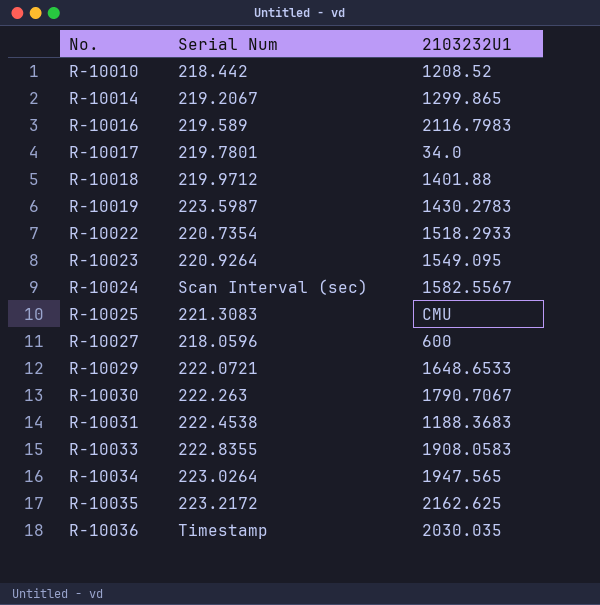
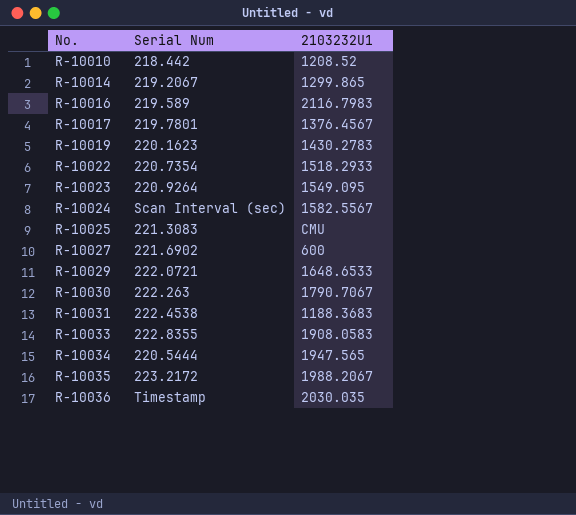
row R-10018: 219.9712 | 1401.88 -> none
R-10017 | 2103232U1: 34.0 -> 1376.4567
R-10019 | Serial Num: 223.5987 -> 220.1623
R-10027 | Serial Num: 218.0596 -> 221.6902
R-10034 | Serial Num: 223.0264 -> 220.5444
R-10035 | 2103232U1: 2162.625 -> 1988.2067

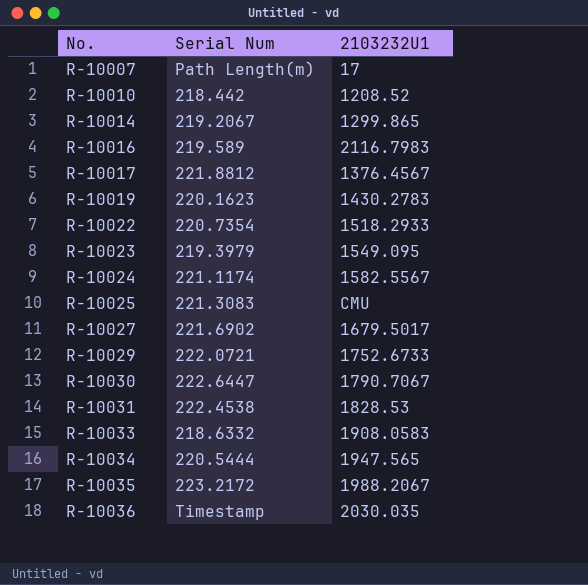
row R-10007: none -> Path Length(m) | 17
R-10017 | Serial Num: 219.7801 -> 221.8812
R-10023 | Serial Num: 220.9264 -> 219.3979
R-10024 | Serial Num: Scan Interval (sec) -> 221.1174
R-10027 | 2103232U1: 600 -> 1679.5017
R-10029 | 2103232U1: 1648.6533 -> 1752.6733
R-10030 | Serial Num: 222.263 -> 222.6447
R-10031 | 2103232U1: 1188.3683 -> 1828.53
R-10033 | Serial Num: 222.8355 -> 218.6332

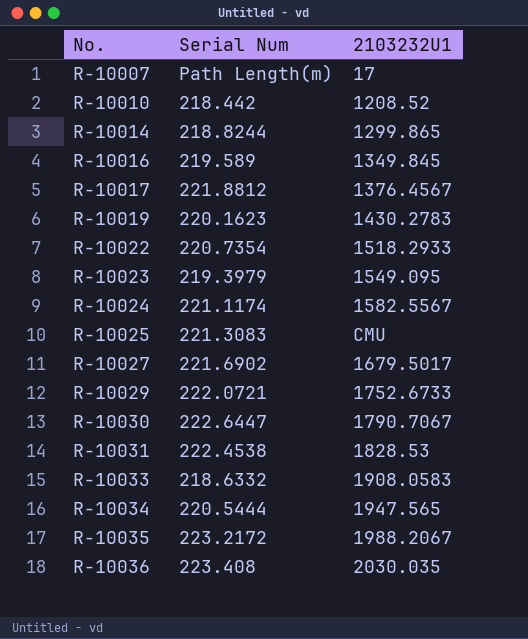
R-10014 | Serial Num: 219.2067 -> 218.8244
R-10016 | 2103232U1: 2116.7983 -> 1349.845
R-10036 | Serial Num: Timestamp -> 223.408

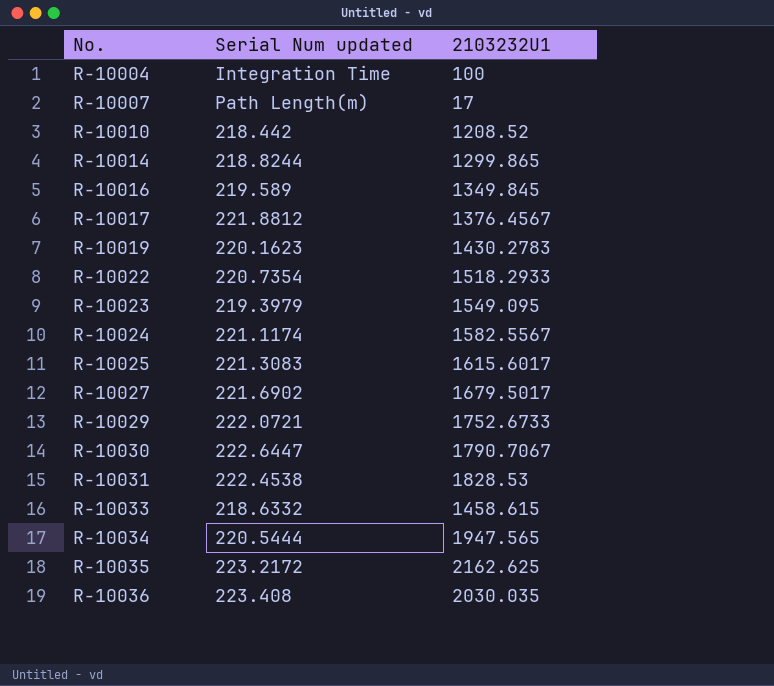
column name: Serial Num -> Serial Num updated
row R-10004: none -> Integration Time | 100
R-10025 | 2103232U1: CMU -> 1615.6017
R-10033 | 2103232U1: 1908.0583 -> 1458.615
R-10035 | 2103232U1: 1988.2067 -> 2162.625

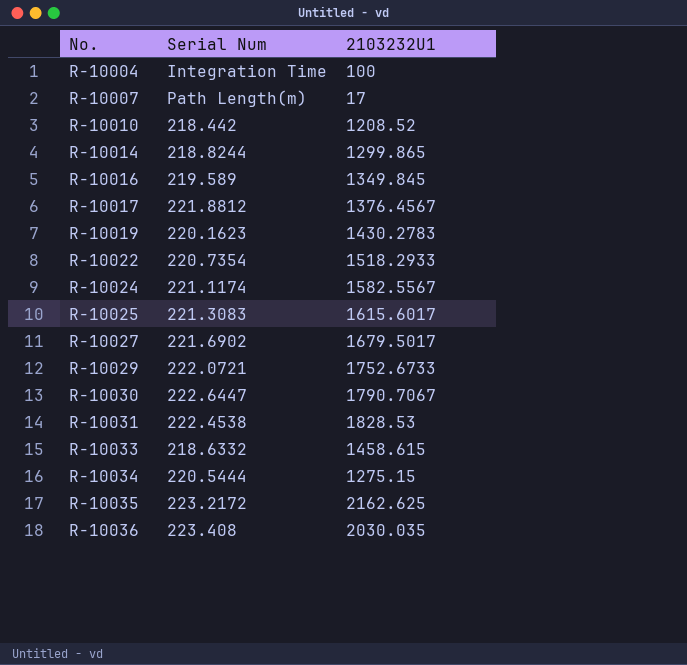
column name: Serial Num updated -> Serial Num
row R-10023: 219.3979 | 1549.095 -> none
R-10034 | 2103232U1: 1947.565 -> 1275.15

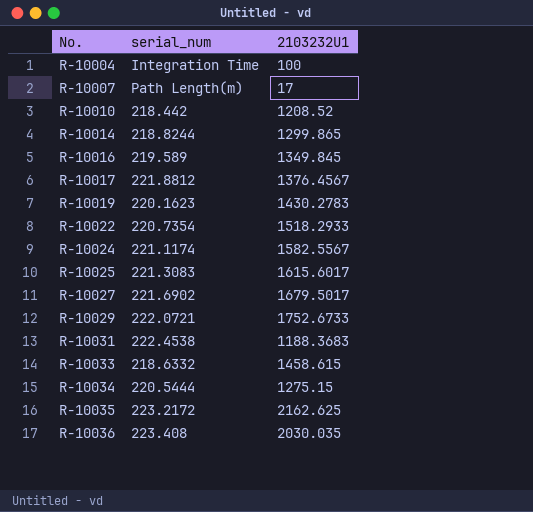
column name: Serial Num -> serial_num
row R-10030: 222.6447 | 1790.7067 -> none
R-10031 | 2103232U1: 1828.53 -> 1188.3683

